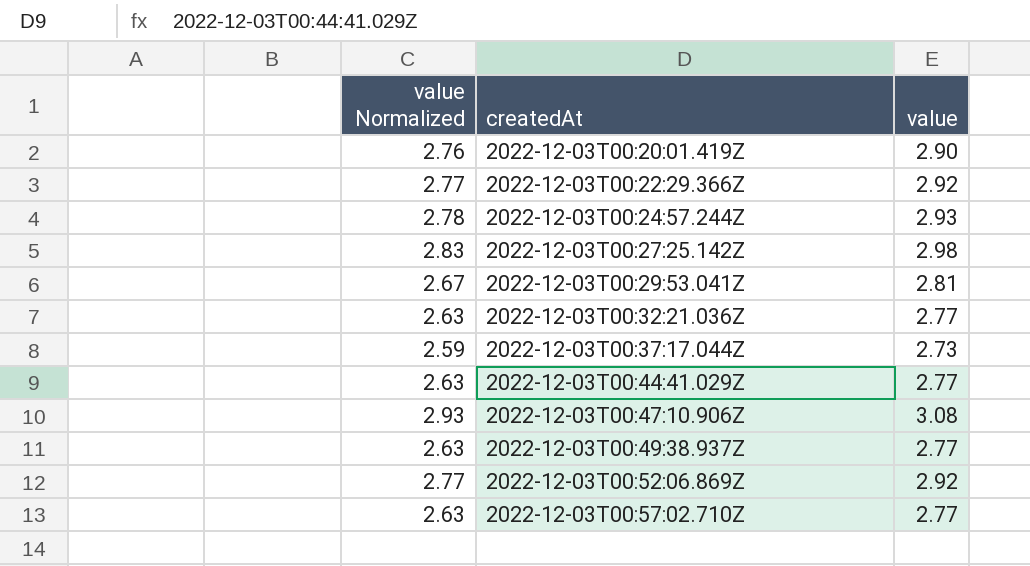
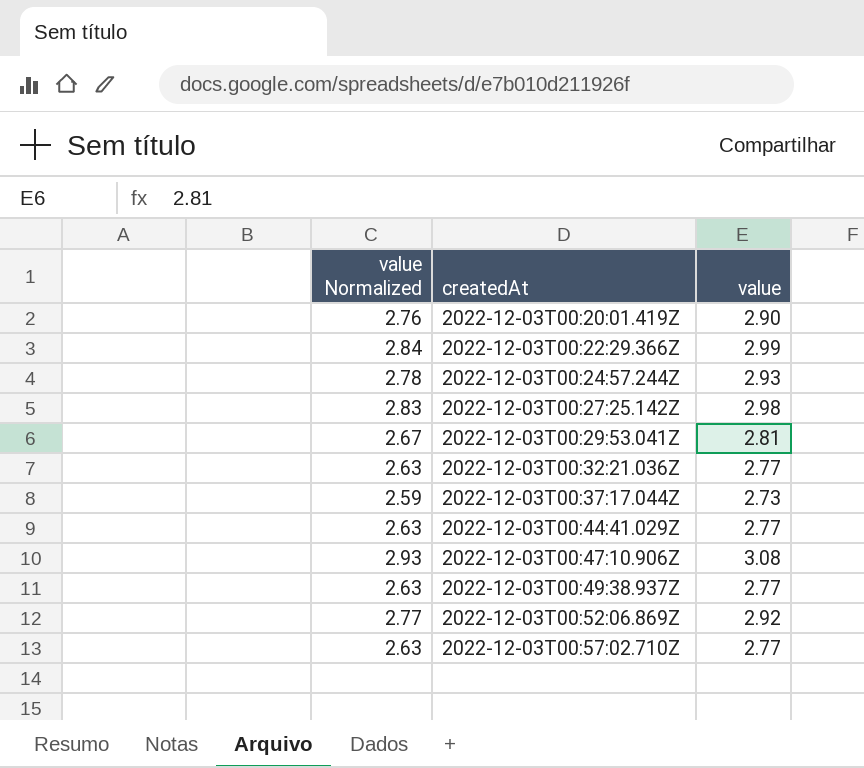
2022-12-03T00:22:29.366Z | value Normalized: 2.77 -> 2.84
2022-12-03T00:22:29.366Z | value: 2.92 -> 2.99

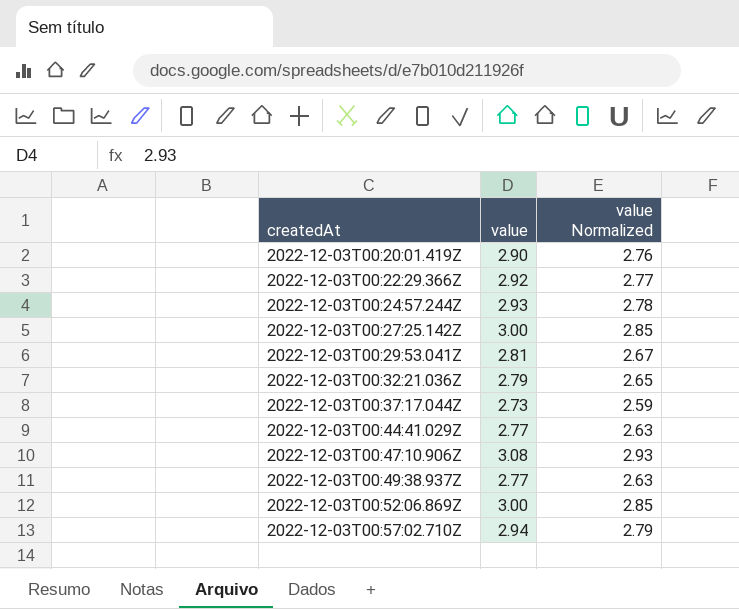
column value Normalized | position: 1 -> 3
2022-12-03T00:22:29.366Z | value: 2.99 -> 2.92
2022-12-03T00:22:29.366Z | value Normalized: 2.84 -> 2.77
2022-12-03T00:27:25.142Z | value: 2.98 -> 3.00
2022-12-03T00:27:25.142Z | value Normalized: 2.83 -> 2.85
2022-12-03T00:32:21.036Z | value: 2.77 -> 2.79
2022-12-03T00:32:21.036Z | value Normalized: 2.63 -> 2.65
2022-12-03T00:52:06.869Z | value: 2.92 -> 3.00
2022-12-03T00:52:06.869Z | value Normalized: 2.77 -> 2.85
2022-12-03T00:57:02.710Z | value: 2.77 -> 2.94
2022-12-03T00:57:02.710Z | value Normalized: 2.63 -> 2.79

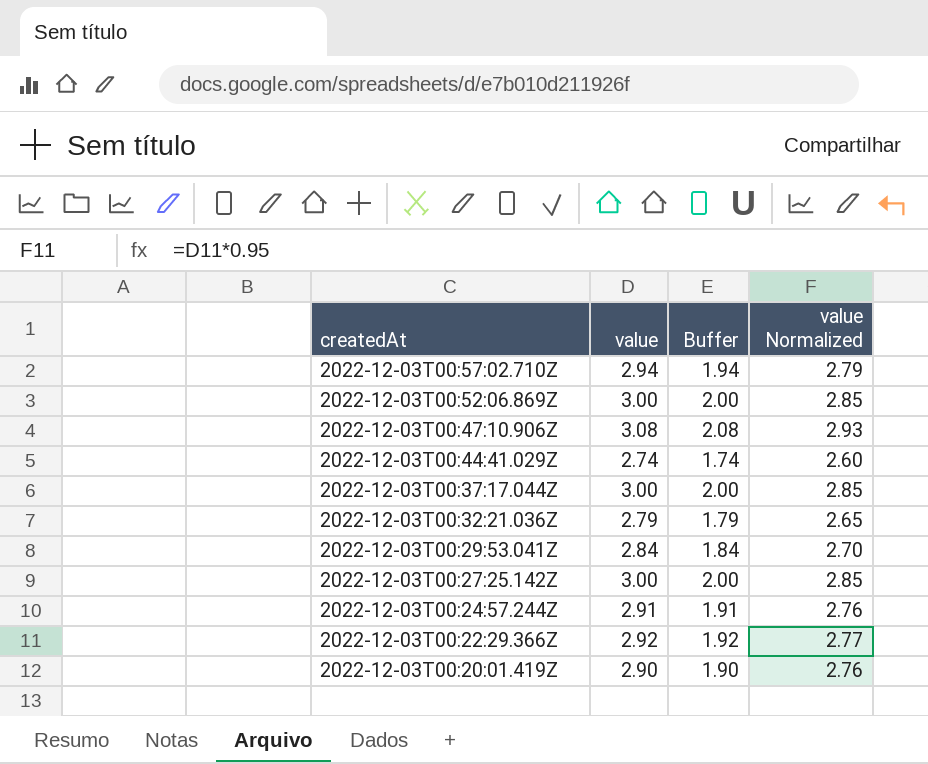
row order: createdAt ascending -> createdAt descending
column Buffer | formula: none -> [value] - 1
row 2022-12-03T00:49:38.937Z: 2.77 | 2.63 -> none
2022-12-03T00:44:41.029Z | value: 2.77 -> 2.74
2022-12-03T00:44:41.029Z | value Normalized: 2.63 -> 2.60
2022-12-03T00:37:17.044Z | value: 2.73 -> 3.00
2022-12-03T00:37:17.044Z | value Normalized: 2.59 -> 2.85
2022-12-03T00:29:53.041Z | value: 2.81 -> 2.84
2022-12-03T00:29:53.041Z | value Normalized: 2.67 -> 2.70
2022-12-03T00:24:57.244Z | value: 2.93 -> 2.91
2022-12-03T00:24:57.244Z | value Normalized: 2.78 -> 2.76

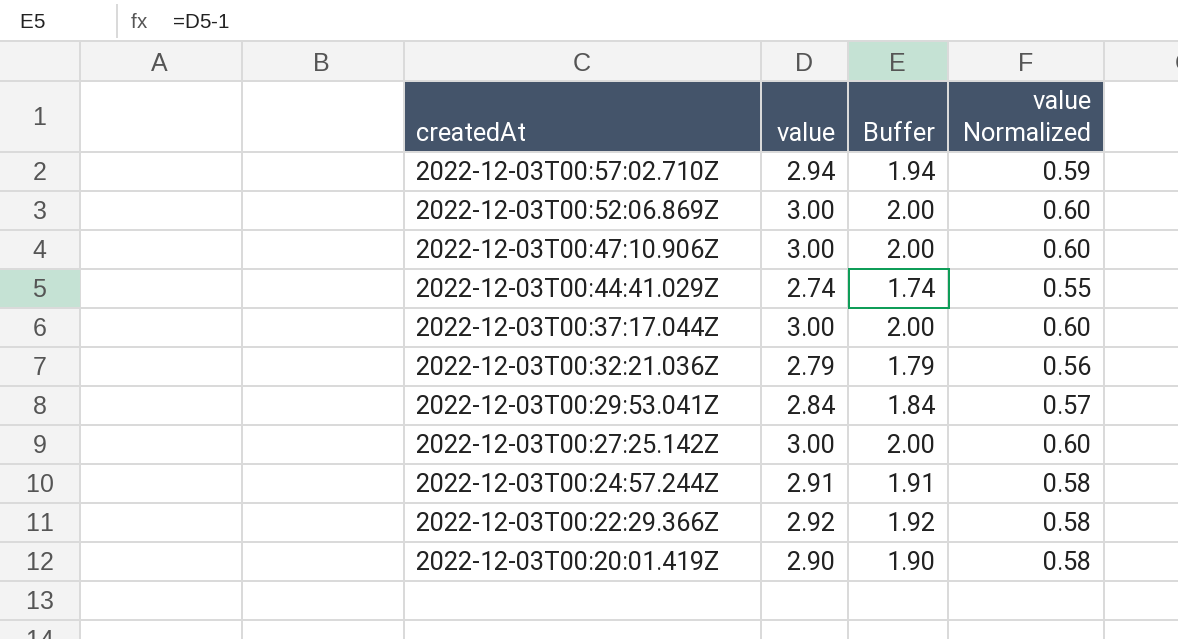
column value Normalized | formula: [value] * 0.95 -> [value] * 0.2
2022-12-03T00:47:10.906Z | value: 3.08 -> 3.00
2022-12-03T00:47:10.906Z | Buffer: 2.08 -> 2.00

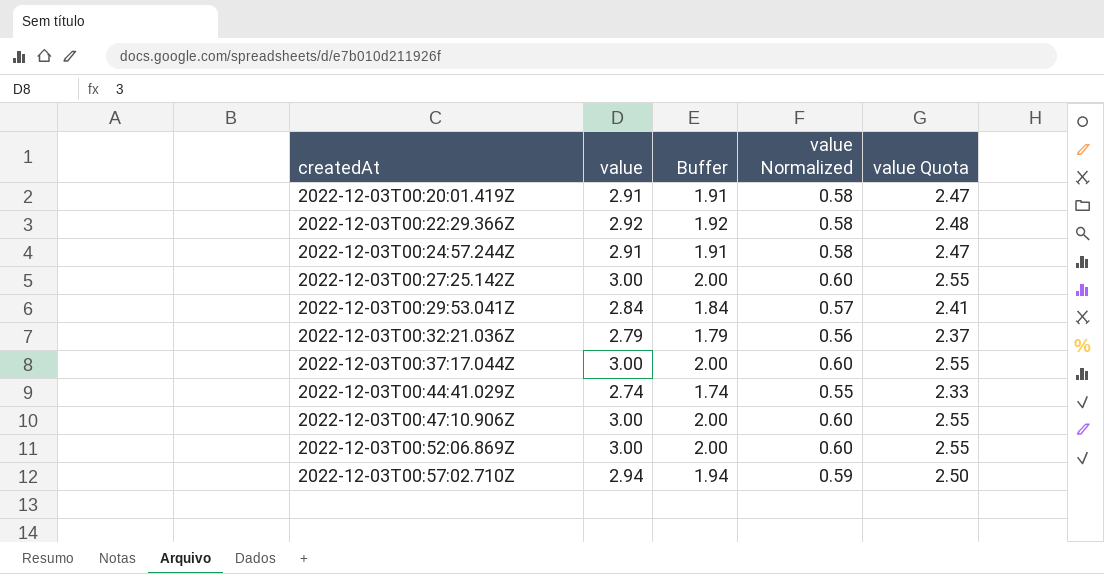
row order: createdAt descending -> createdAt ascending
column value Quota | formula: none -> [value] * 0.85
2022-12-03T00:20:01.419Z | value: 2.90 -> 2.91
2022-12-03T00:20:01.419Z | Buffer: 1.90 -> 1.91

